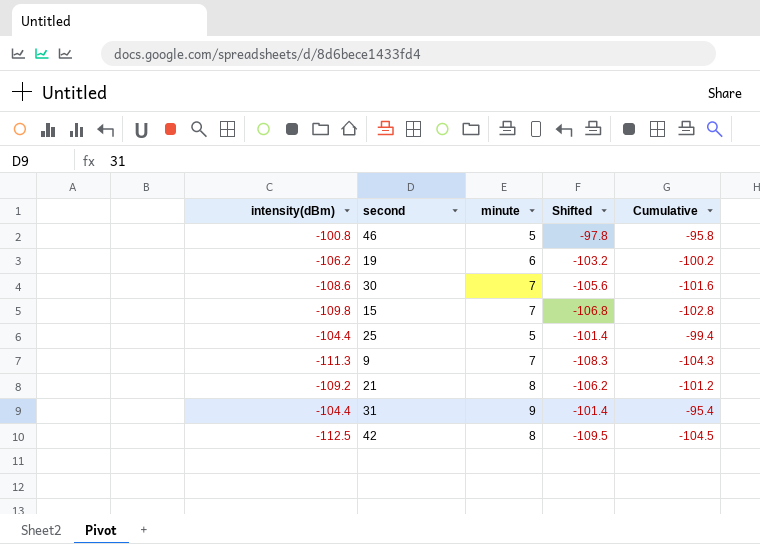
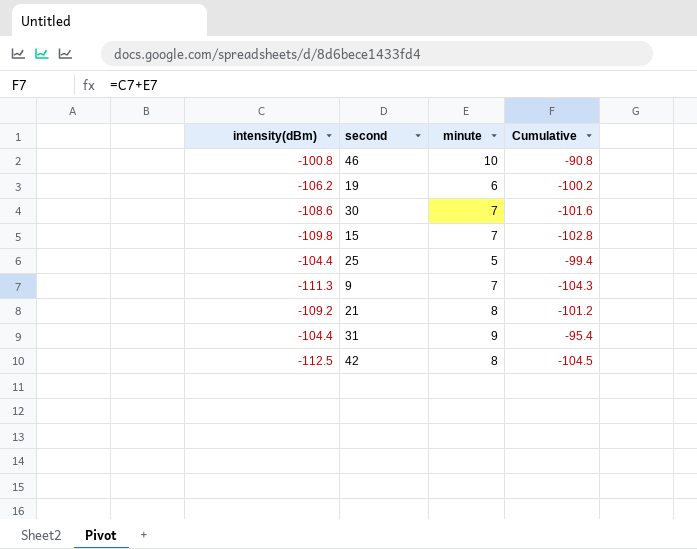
column Shifted | formula: [intensity(dBm)] + 3 -> none
46 | minute: 5 -> 10
46 | Cumulative: -95.8 -> -90.8

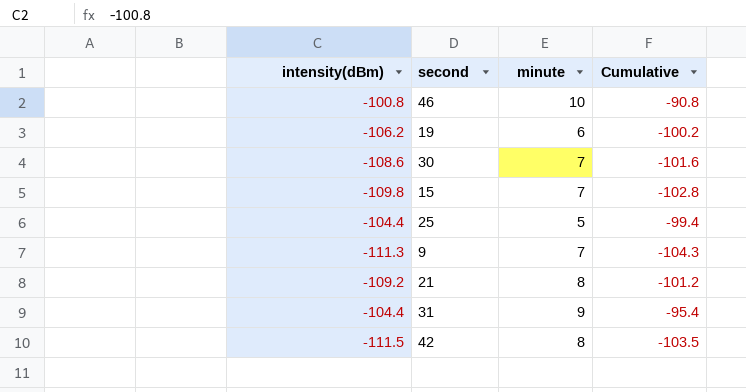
42 | intensity(dBm): -112.5 -> -111.5
42 | Cumulative: -104.5 -> -103.5

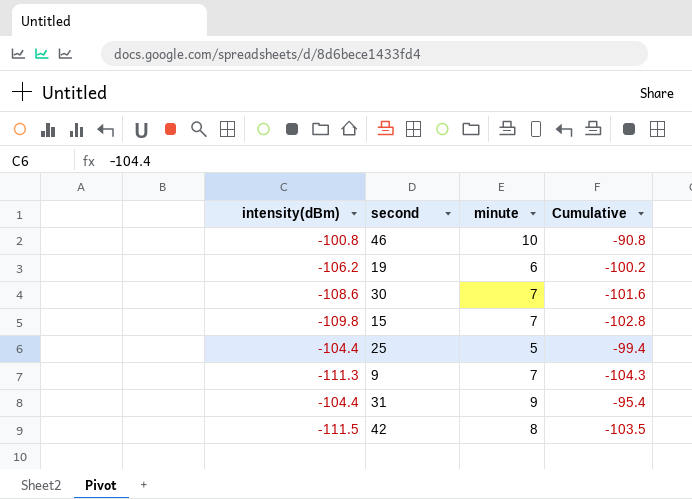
row 21: -109.2 | 8 | -101.2 -> none

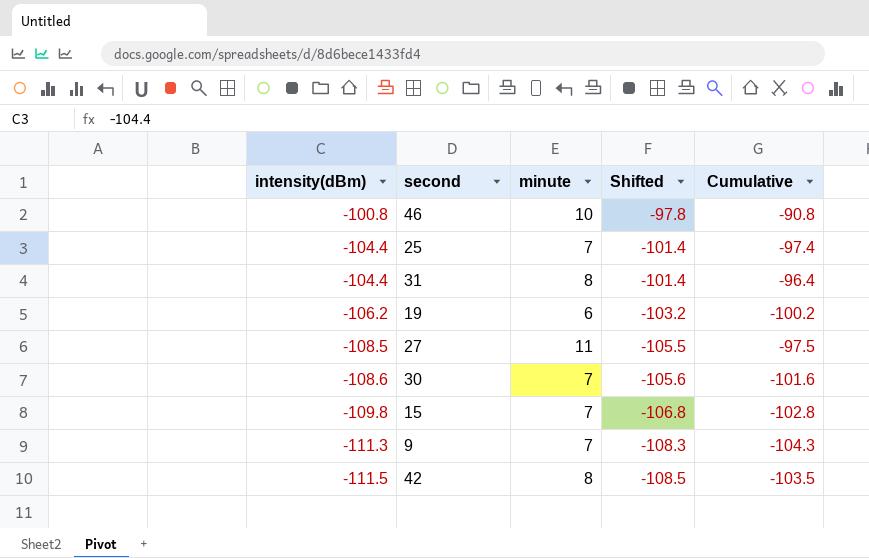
row order: none -> intensity(dBm) descending
column Shifted | formula: none -> [intensity(dBm)] + 3
25 | minute: 5 -> 7
25 | Cumulative: -99.4 -> -97.4
31 | minute: 9 -> 8
31 | Cumulative: -95.4 -> -96.4
row 27: none -> -108.5 | 11 | -105.5 | -97.5

